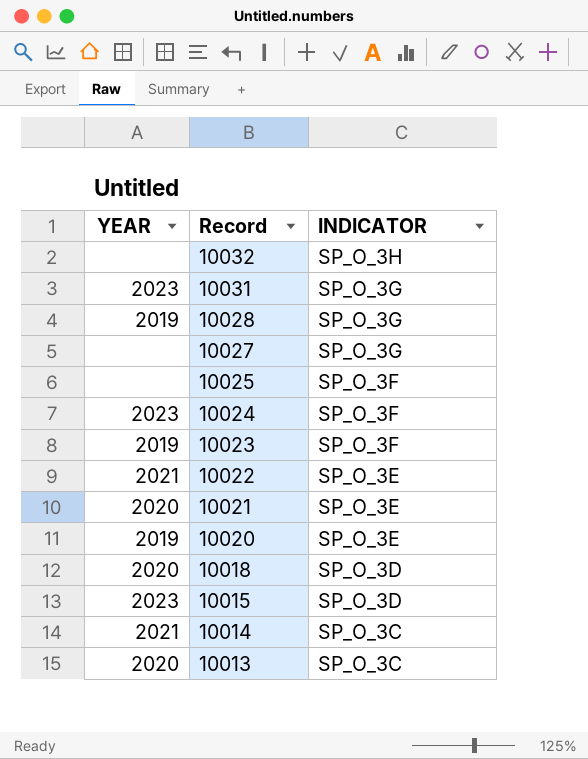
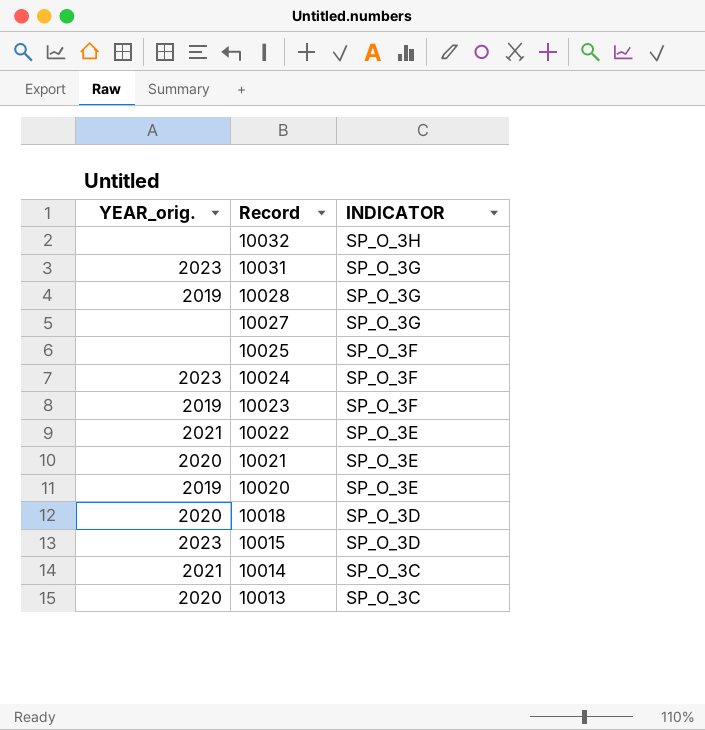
column name: YEAR -> YEAR_orig.

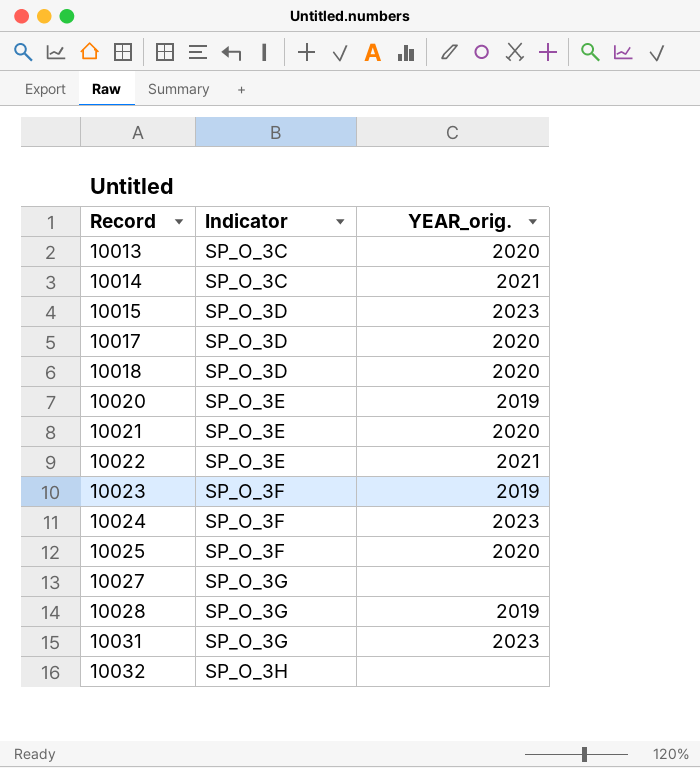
row order: Record descending -> Record ascending
column name: INDICATOR -> Indicator
column YEAR_orig. | position: 1 -> 3
row 10017: none -> SP_O_3D | 2020
10025 | YEAR_orig.: none -> 2020

